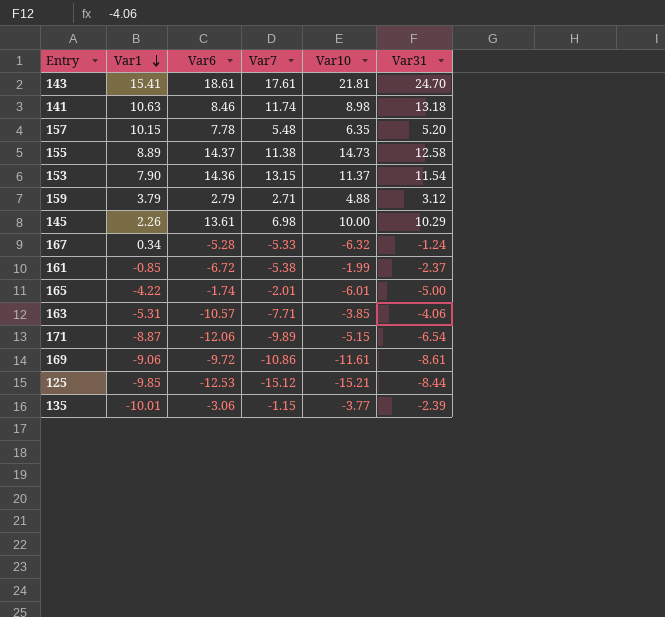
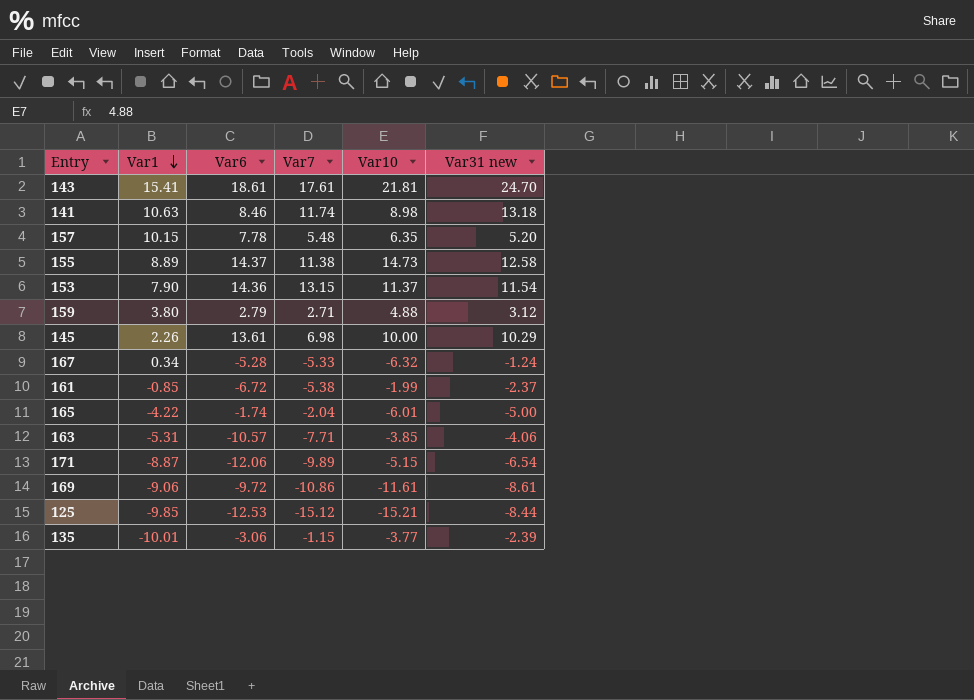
column name: Var31 -> Var31 new
159 | Var1: 3.79 -> 3.80
165 | Var7: -2.01 -> -2.04

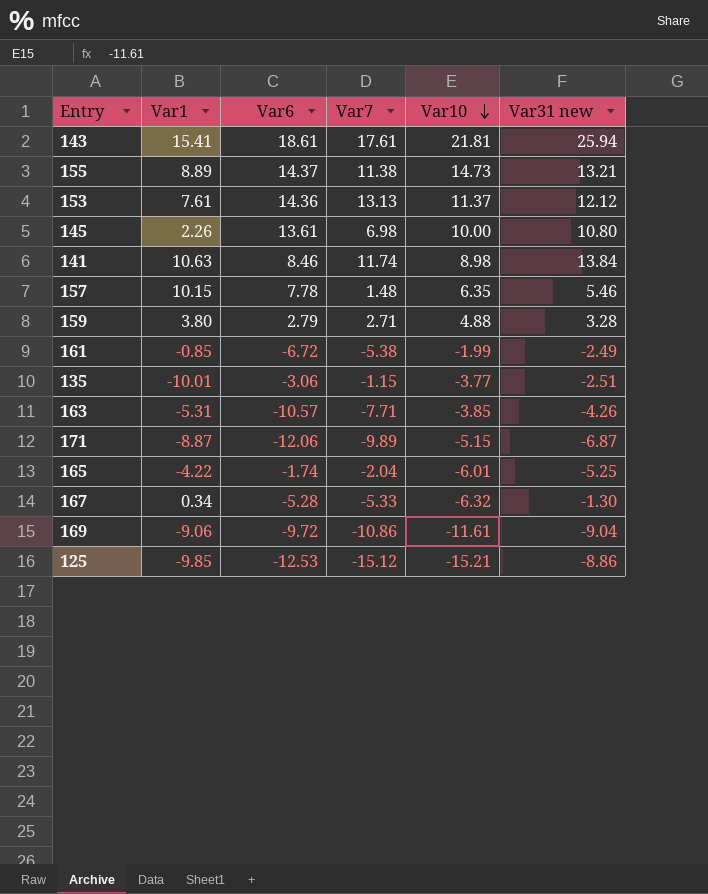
row order: Var1 descending -> Var10 descending
143 | Var31 new: 24.70 -> 25.94
155 | Var31 new: 12.58 -> 13.21
153 | Var1: 7.90 -> 7.61
153 | Var7: 13.15 -> 13.13
153 | Var31 new: 11.54 -> 12.12
145 | Var31 new: 10.29 -> 10.80
141 | Var31 new: 13.18 -> 13.84
157 | Var7: 5.48 -> 1.48
157 | Var31 new: 5.20 -> 5.46
159 | Var31 new: 3.12 -> 3.28
161 | Var31 new: -2.37 -> -2.49
135 | Var31 new: -2.39 -> -2.51
163 | Var31 new: -4.06 -> -4.26
171 | Var31 new: -6.54 -> -6.87
165 | Var31 new: -5.00 -> -5.25
167 | Var31 new: -1.24 -> -1.30
169 | Var31 new: -8.61 -> -9.04
125 | Var31 new: -8.44 -> -8.86

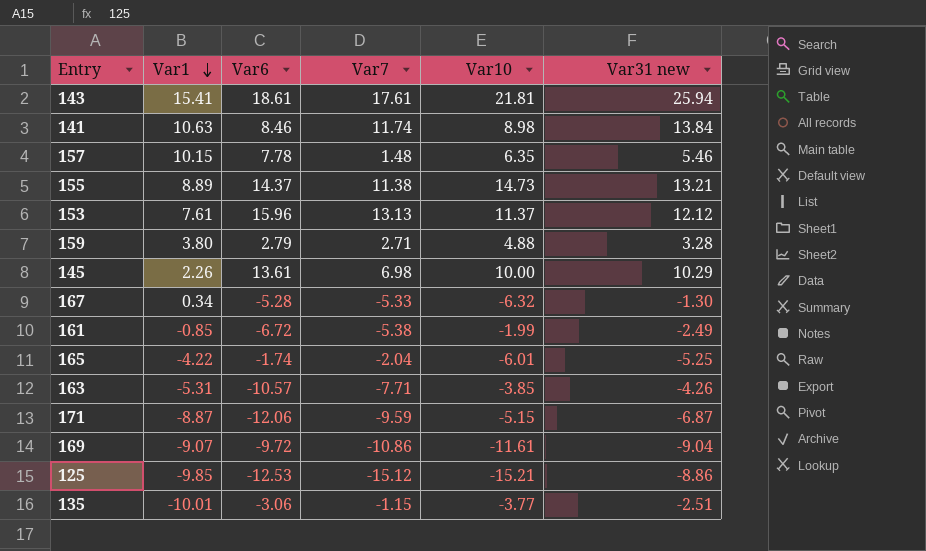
row order: Var10 descending -> Var1 descending
153 | Var6: 14.36 -> 15.96
145 | Var31 new: 10.80 -> 10.29
171 | Var7: -9.89 -> -9.59
169 | Var1: -9.06 -> -9.07

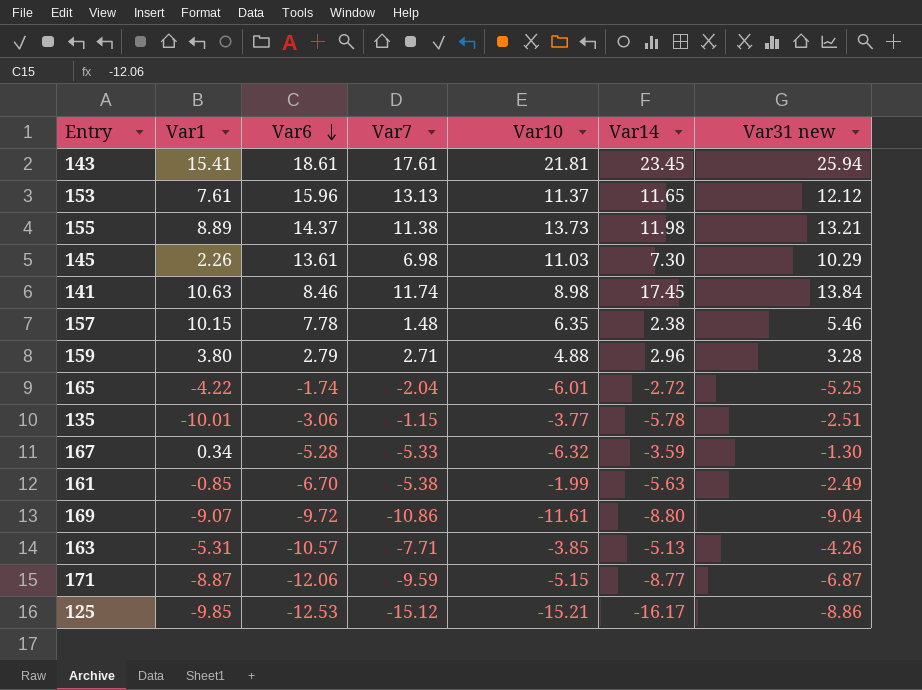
row order: Var1 descending -> Var6 descending
column Var14 | position: none -> 6
155 | Var10: 14.73 -> 13.73
145 | Var10: 10.00 -> 11.03
161 | Var6: -6.72 -> -6.70

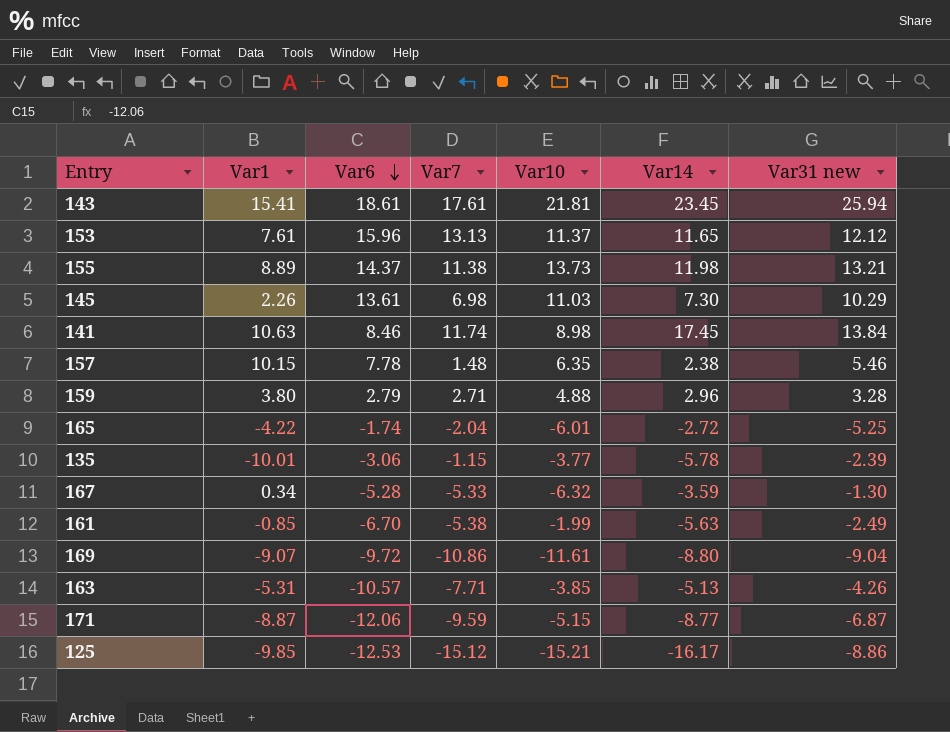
135 | Var31 new: -2.51 -> -2.39

